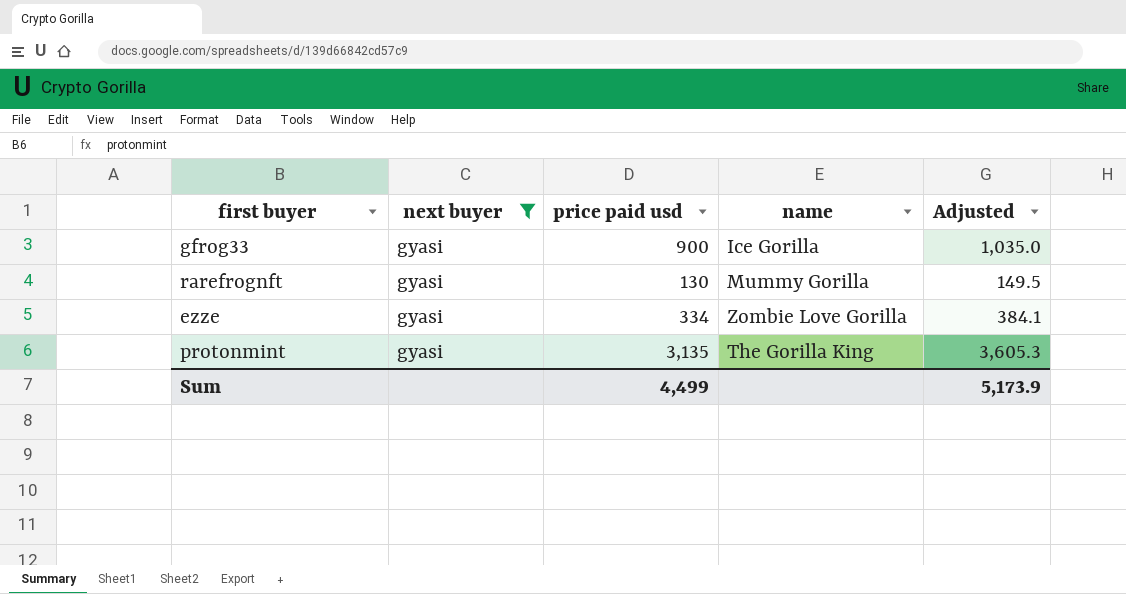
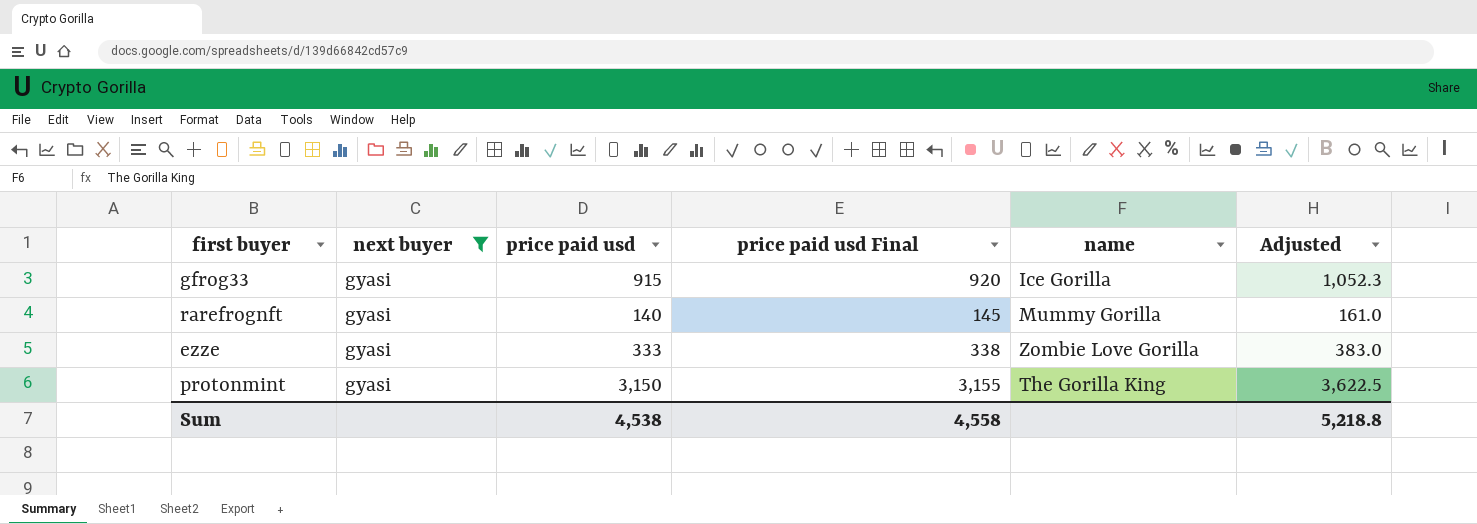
column price paid usd Final | formula: none -> [price paid usd] + 5
gfrog33 | price paid usd: 900 -> 915
gfrog33 | Adjusted: 1,035.0 -> 1,052.3
rarefrognft | price paid usd: 130 -> 140
rarefrognft | Adjusted: 149.5 -> 161.0
ezze | price paid usd: 334 -> 333
ezze | Adjusted: 384.1 -> 383.0
protonmint | price paid usd: 3,135 -> 3,150
protonmint | Adjusted: 3,605.3 -> 3,622.5
Sum | price paid usd: 4,499 -> 4,538
Sum | Adjusted: 5,173.9 -> 5,218.8

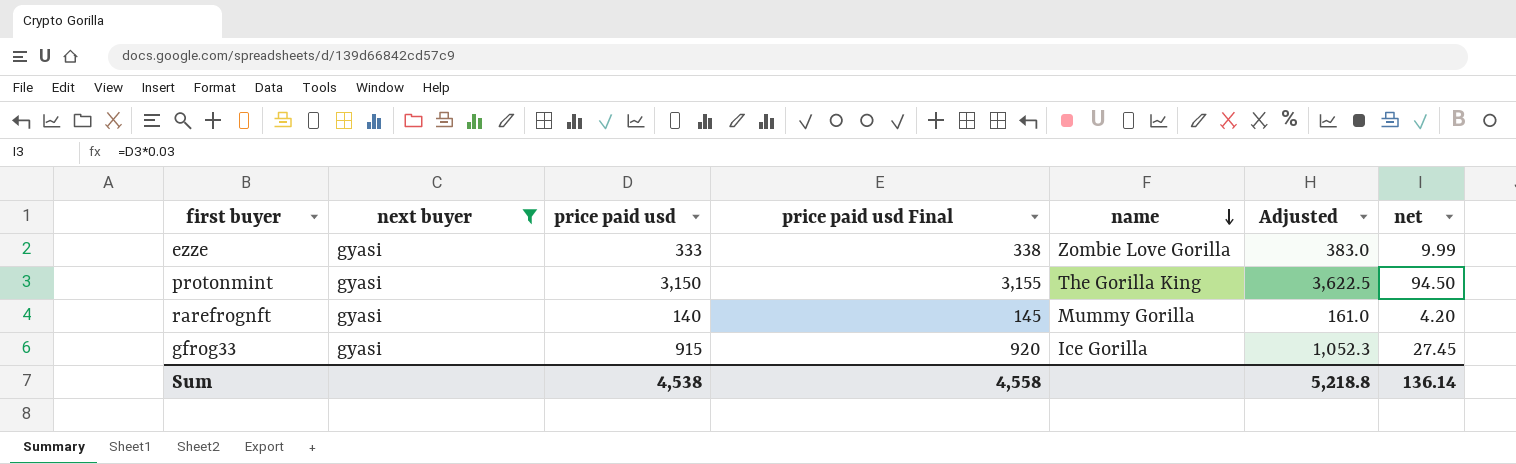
row order: none -> name descending
column net | formula: none -> [price paid usd] * 0.03

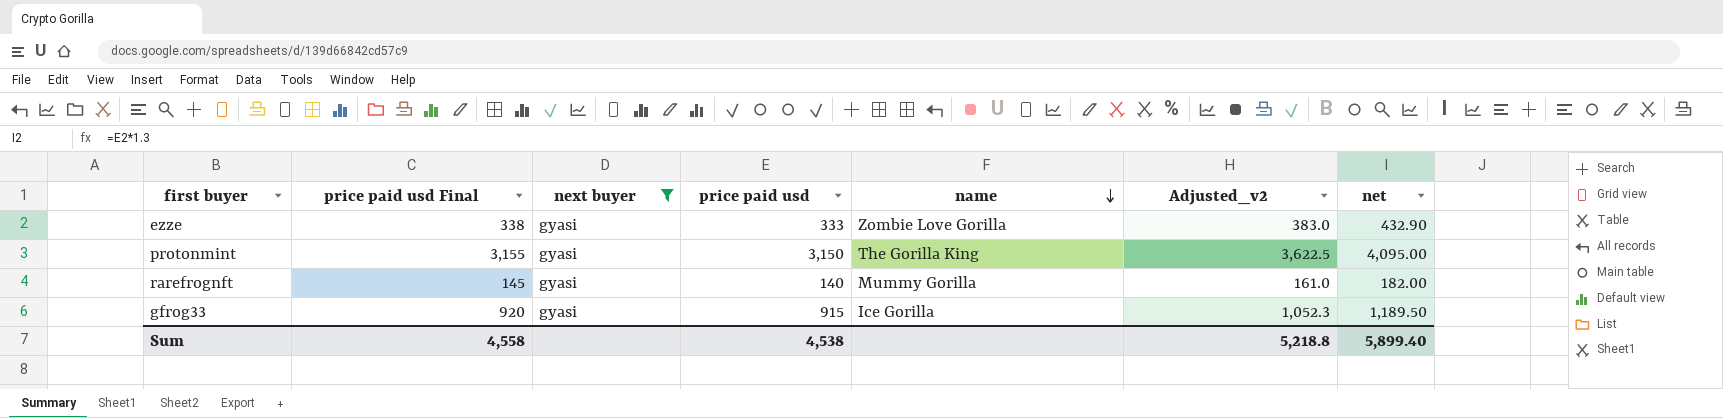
column price paid usd Final | position: 4 -> 2
column name: Adjusted -> Adjusted_v2
column net | formula: [price paid usd] * 0.03 -> [price paid usd] * 1.3
Sum | net: 136.14 -> 5,899.40

